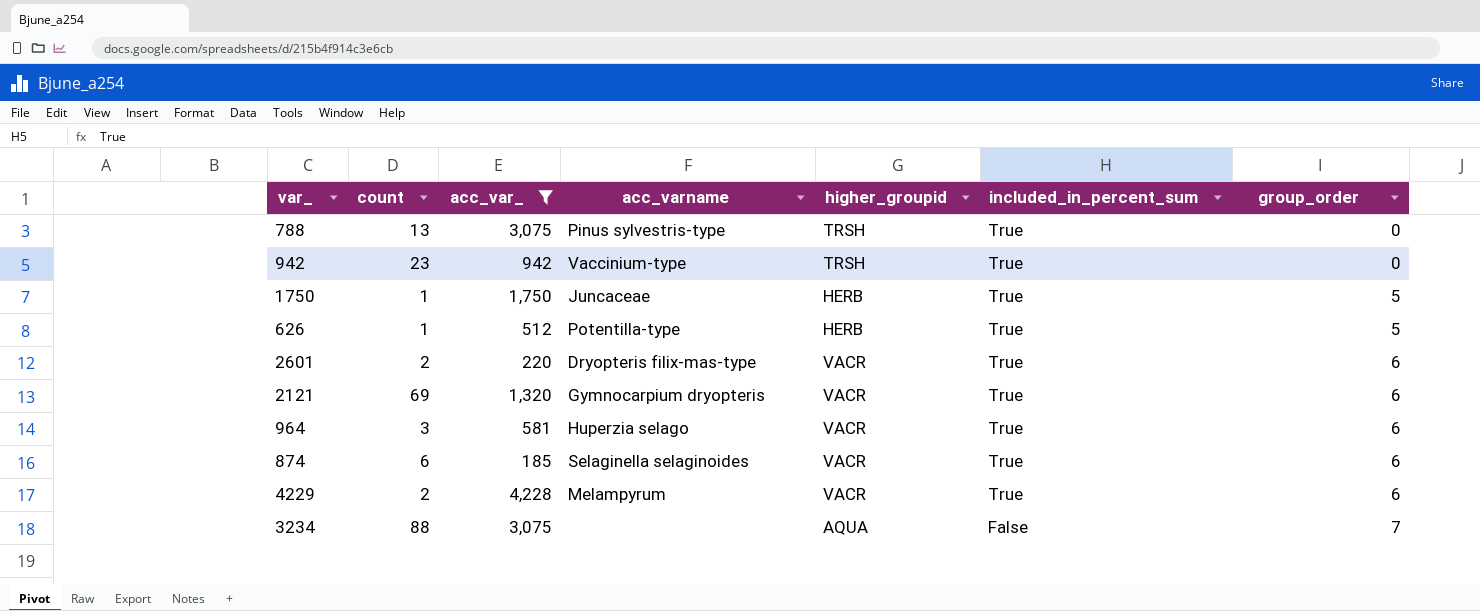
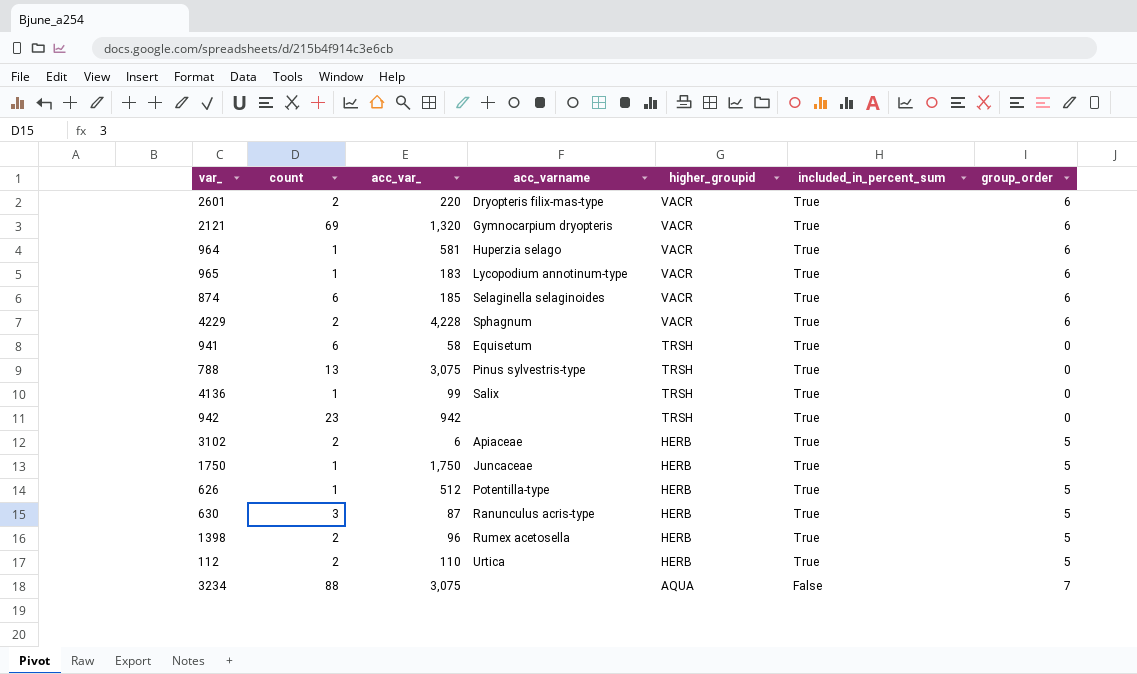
filter: acc_var_ >= 185 -> none
row order: included_in_percent_sum descending -> higher_groupid descending
964 | count: 3 -> 1
4229 | acc_varname: Melampyrum -> Sphagnum
942 | acc_varname: Vaccinium-type -> none

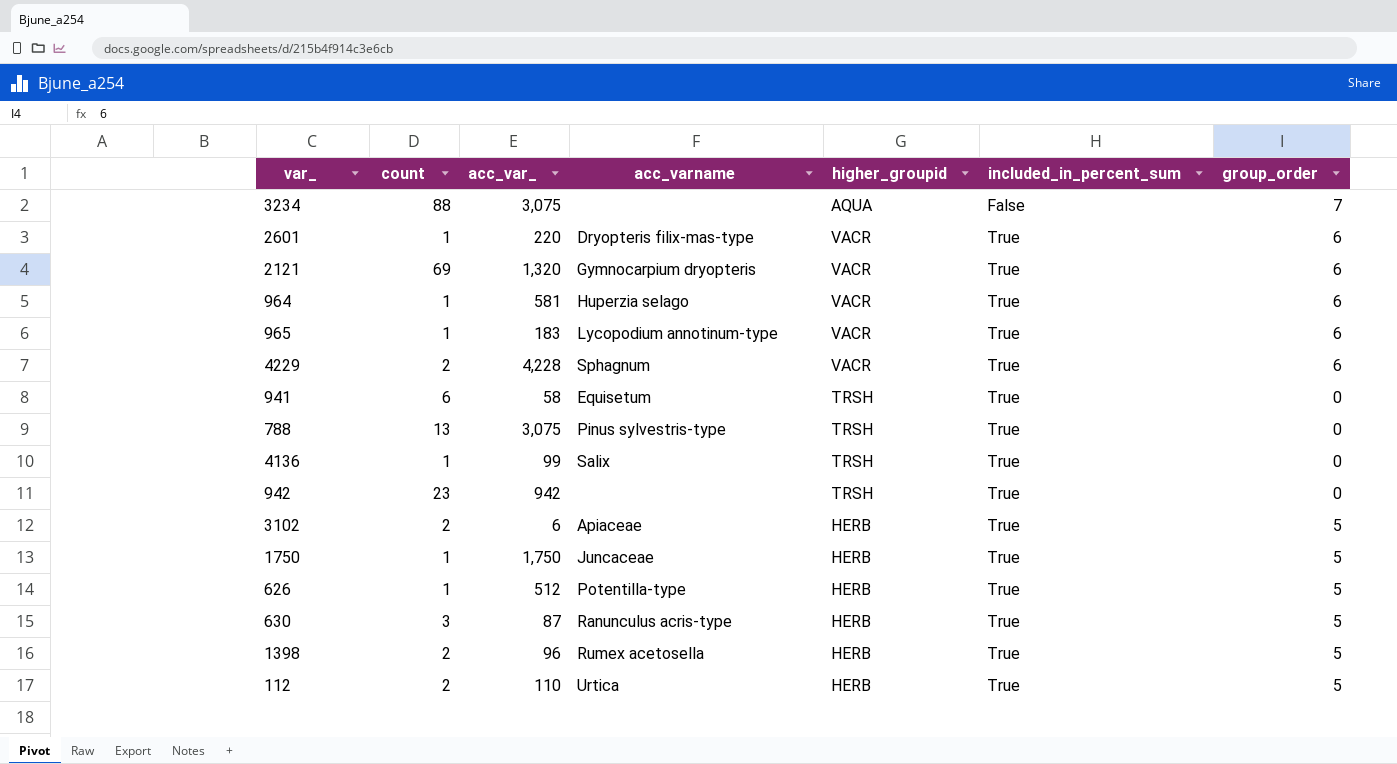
row order: higher_groupid descending -> included_in_percent_sum ascending
row 874: 6 | 185 | Selaginella selaginoides | VACR | True | 6 -> none
2601 | count: 2 -> 1

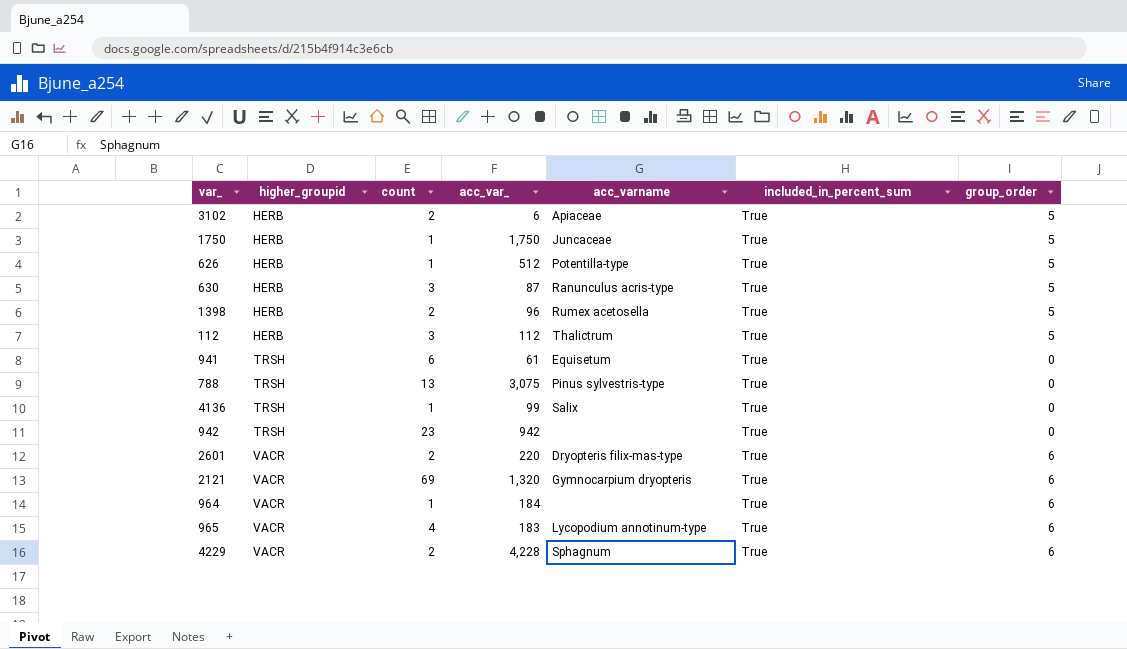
row order: included_in_percent_sum ascending -> higher_groupid ascending
column higher_groupid | position: 5 -> 2
row 3234: 88 | 3,075 | none | AQUA | False | 7 -> none
112 | count: 2 -> 3
112 | acc_var_: 110 -> 112
112 | acc_varname: Urtica -> Thalictrum
941 | acc_var_: 58 -> 61
2601 | count: 1 -> 2
964 | acc_var_: 581 -> 184
964 | acc_varname: Huperzia selago -> none
965 | count: 1 -> 4

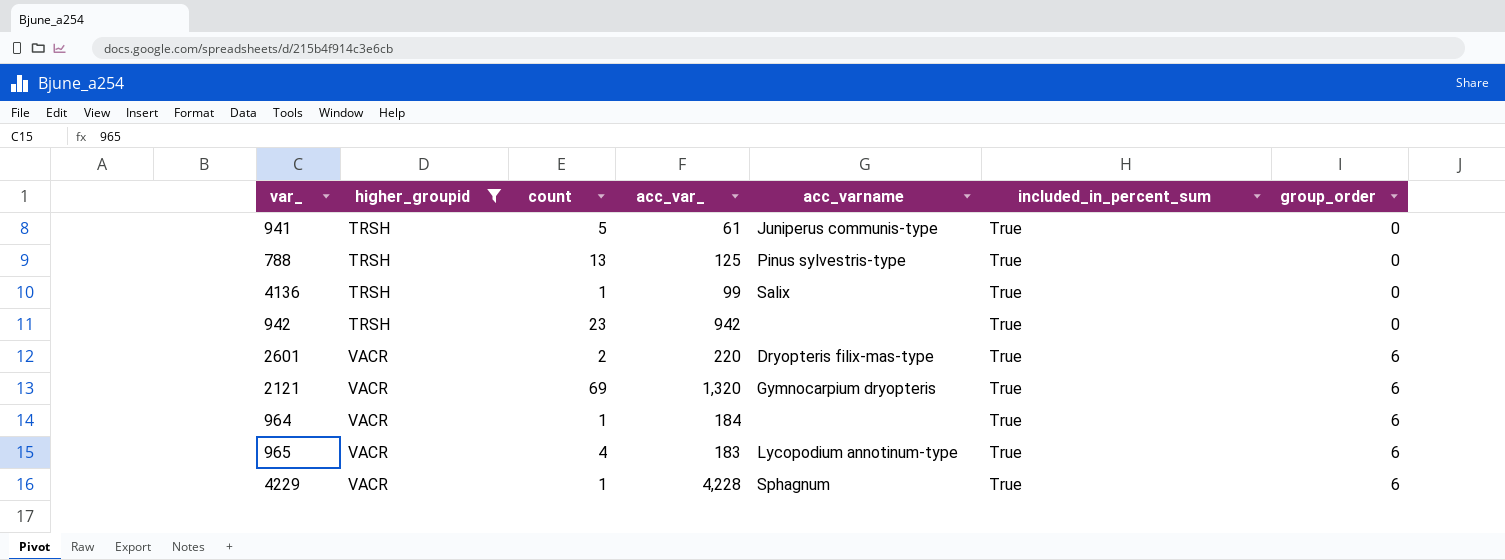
filter: none -> higher_groupid != HERB
941 | count: 6 -> 5
941 | acc_varname: Equisetum -> Juniperus communis-type
788 | acc_var_: 3,075 -> 125
4229 | count: 2 -> 1

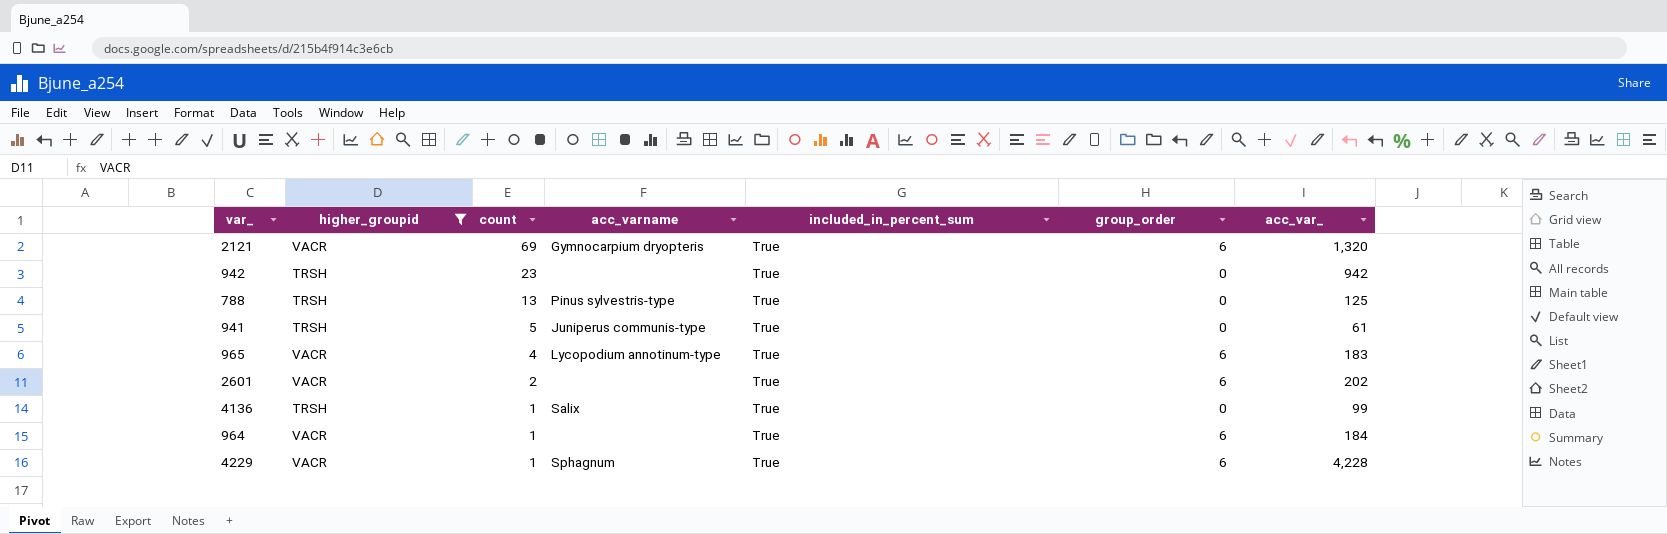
row order: higher_groupid ascending -> count descending
column acc_var_ | position: 4 -> 7
2601 | acc_varname: Dryopteris filix-mas-type -> none
2601 | acc_var_: 220 -> 202

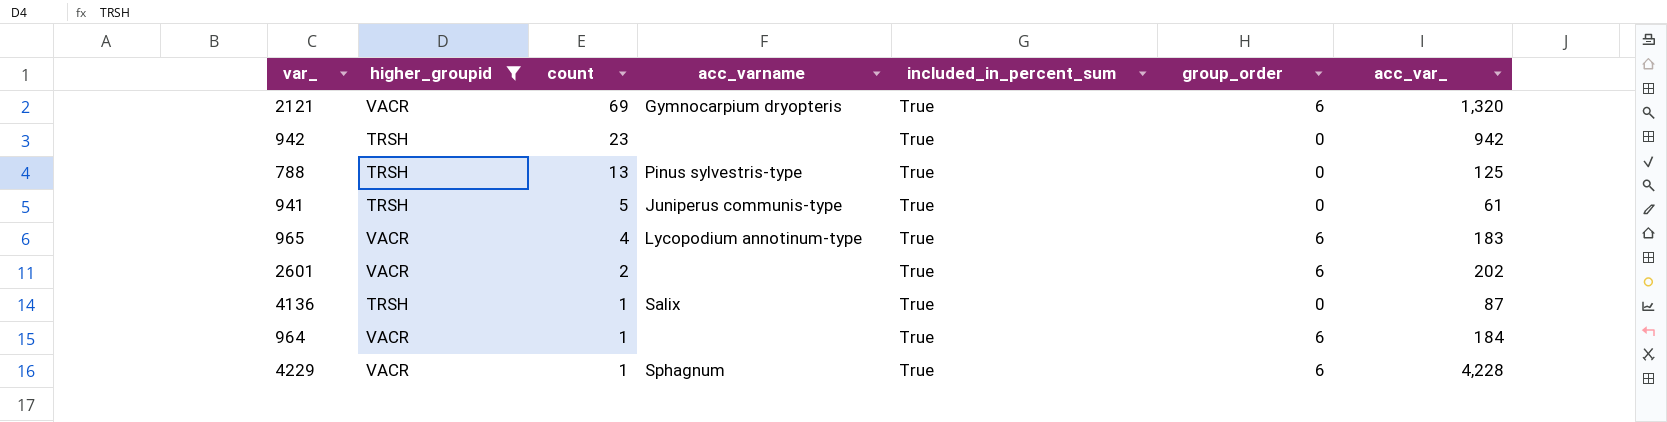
4136 | acc_var_: 99 -> 87

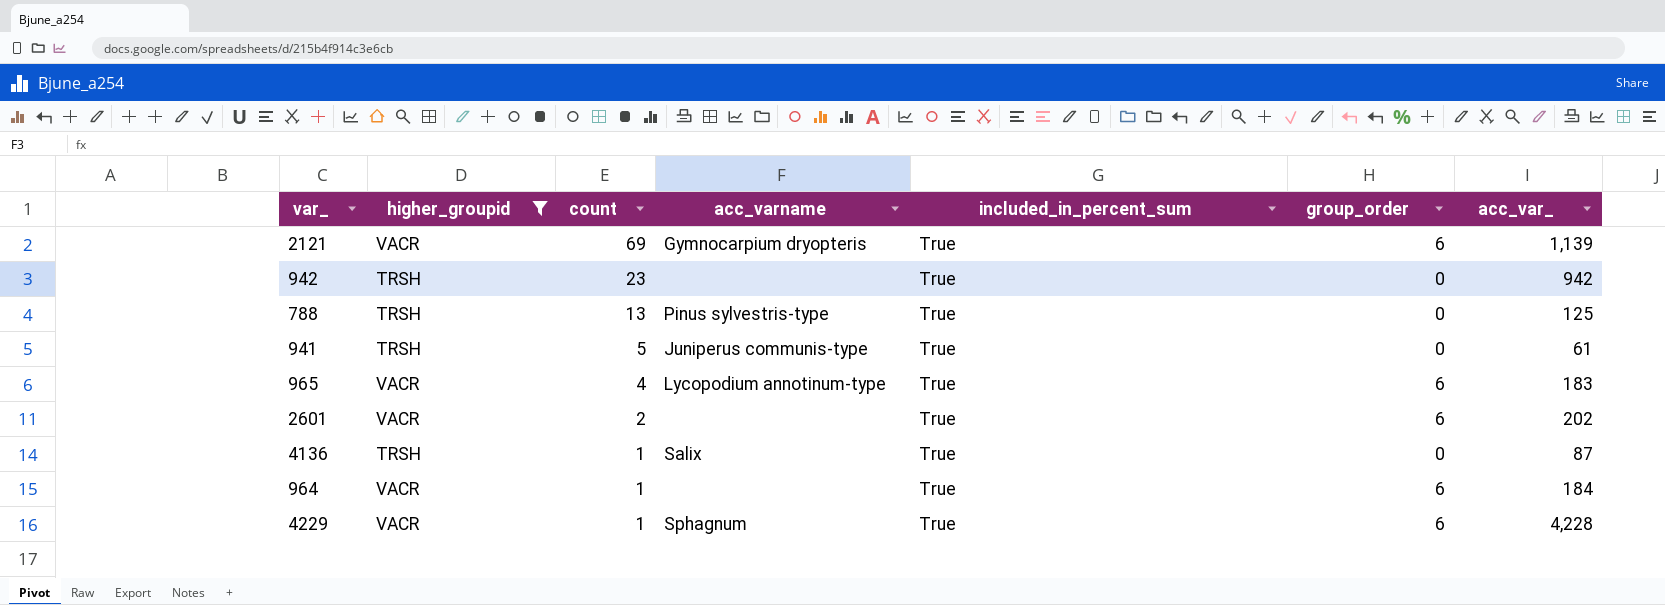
2121 | acc_var_: 1,320 -> 1,139

